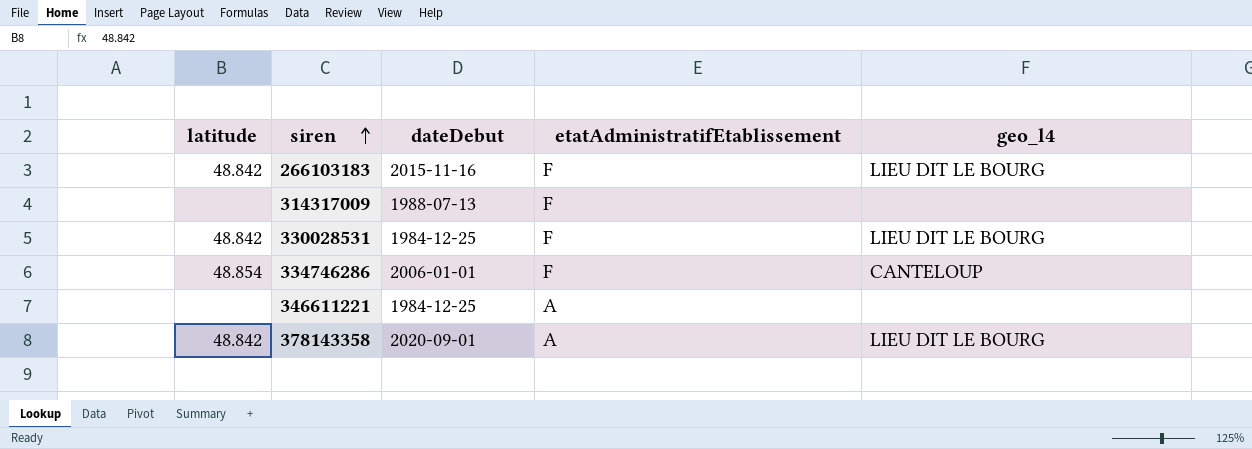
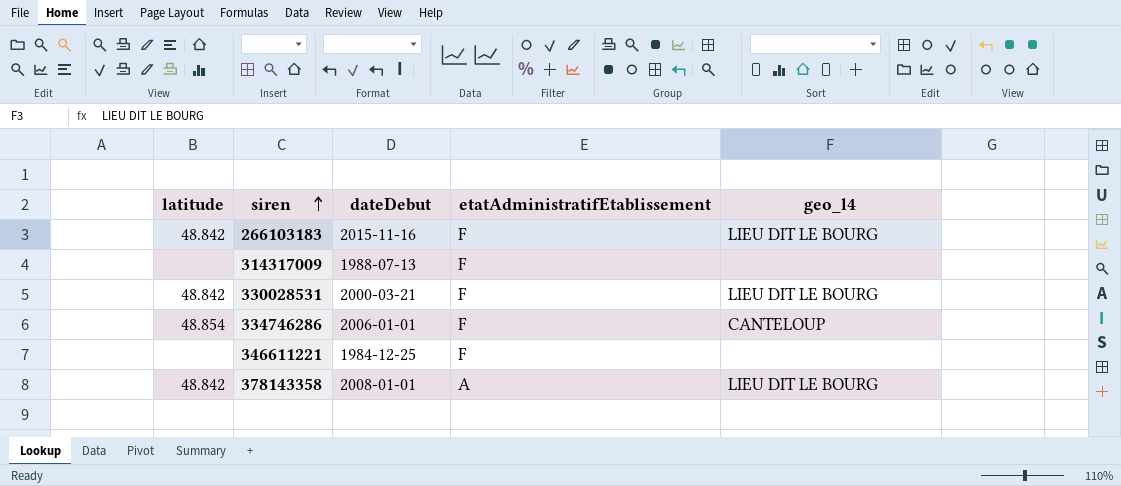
330028531 | dateDebut: 1984-12-25 -> 2000-03-21
346611221 | etatAdministratifEtablissement: A -> F
378143358 | dateDebut: 2020-09-01 -> 2008-01-01

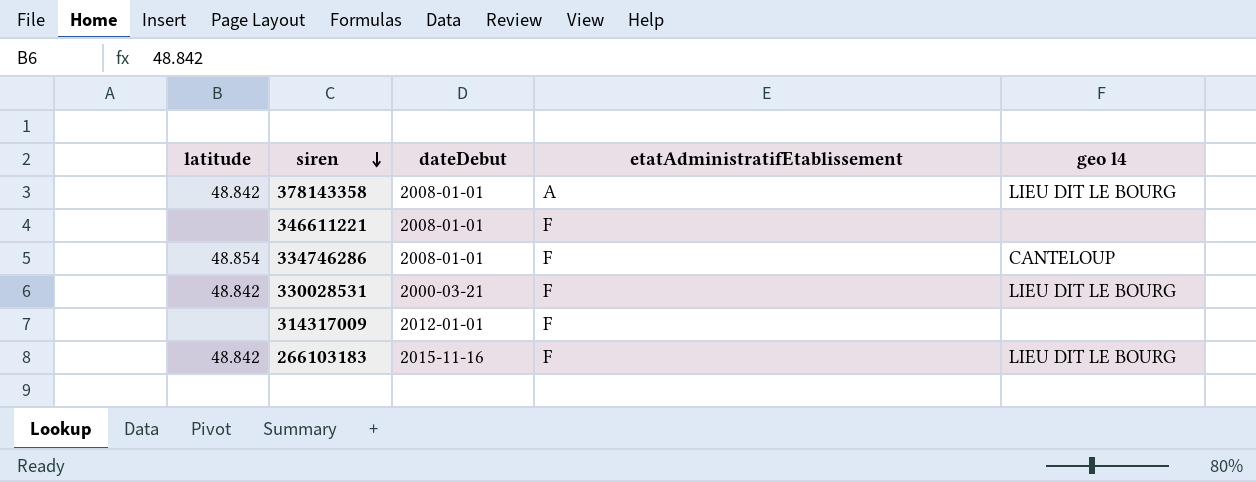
row order: siren ascending -> siren descending
column name: geo_l4 -> geo l4
346611221 | dateDebut: 1984-12-25 -> 2008-01-01
334746286 | dateDebut: 2006-01-01 -> 2008-01-01
314317009 | dateDebut: 1988-07-13 -> 2012-01-01

